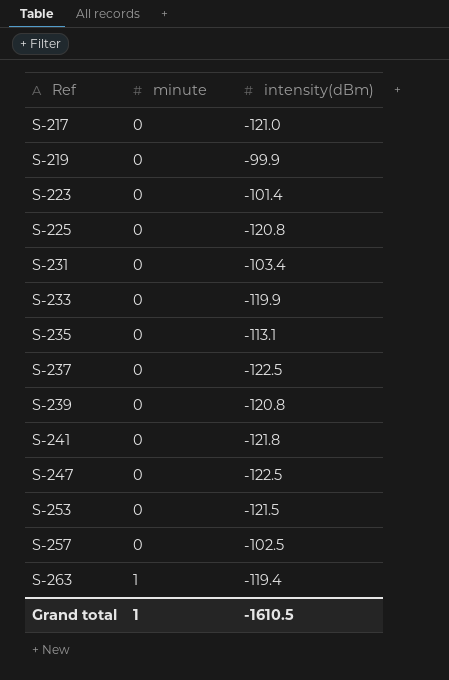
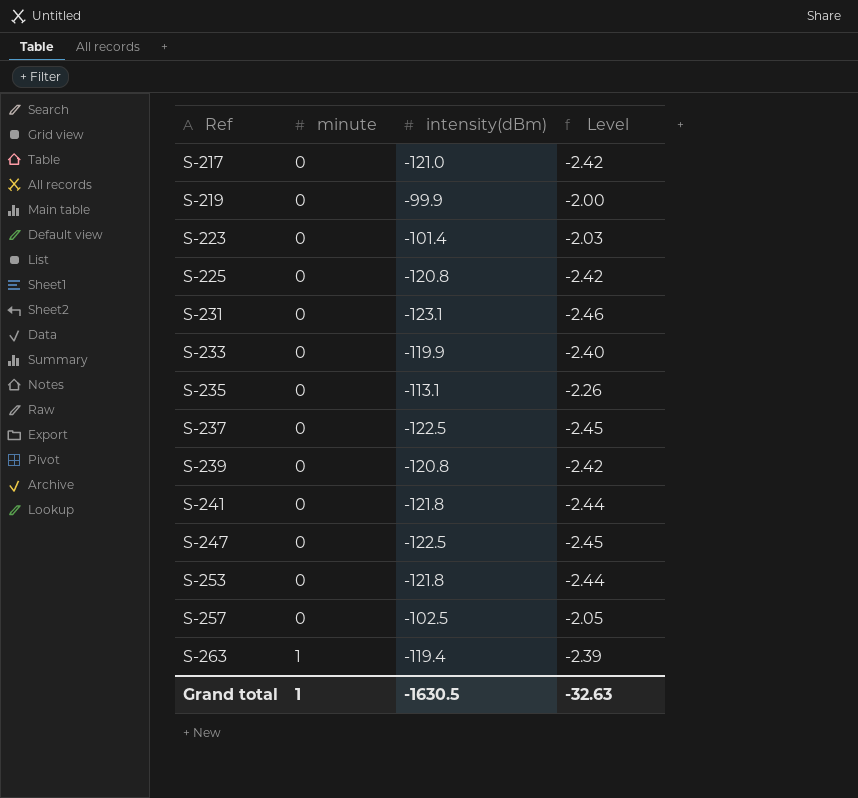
column Level | formula: none -> [intensity(dBm)] * 0.02
S-231 | intensity(dBm): -103.4 -> -123.1
S-253 | intensity(dBm): -121.5 -> -121.8
Grand total | intensity(dBm): -1610.5 -> -1630.5

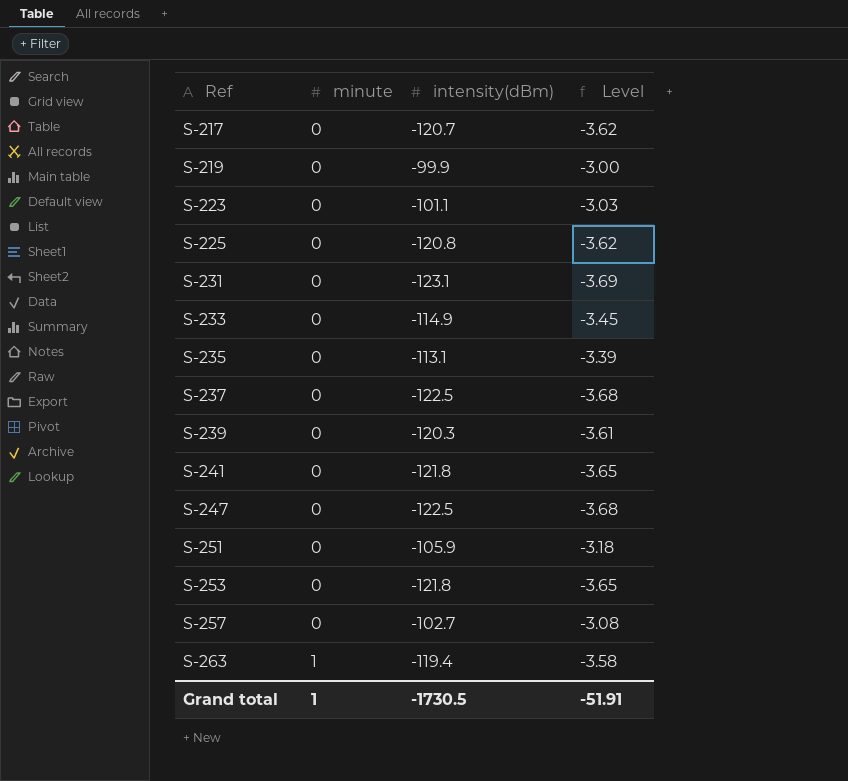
column Level | formula: [intensity(dBm)] * 0.02 -> [intensity(dBm)] * 0.03
S-217 | intensity(dBm): -121.0 -> -120.7
S-223 | intensity(dBm): -101.4 -> -101.1
S-233 | intensity(dBm): -119.9 -> -114.9
S-239 | intensity(dBm): -120.8 -> -120.3
row S-251: none -> 0 | -105.9 | -3.18
S-257 | intensity(dBm): -102.5 -> -102.7
Grand total | intensity(dBm): -1630.5 -> -1730.5
Grand total | Level: -32.63 -> -51.91

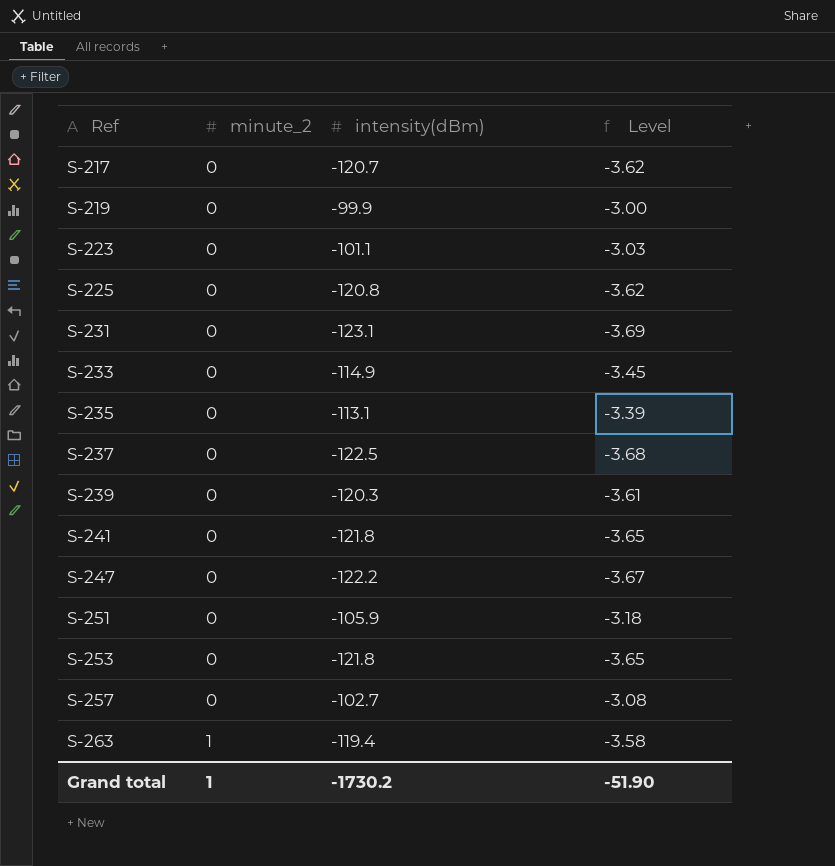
column name: minute -> minute_2
S-247 | intensity(dBm): -122.5 -> -122.2
S-247 | Level: -3.68 -> -3.67
Grand total | intensity(dBm): -1730.5 -> -1730.2
Grand total | Level: -51.91 -> -51.90

